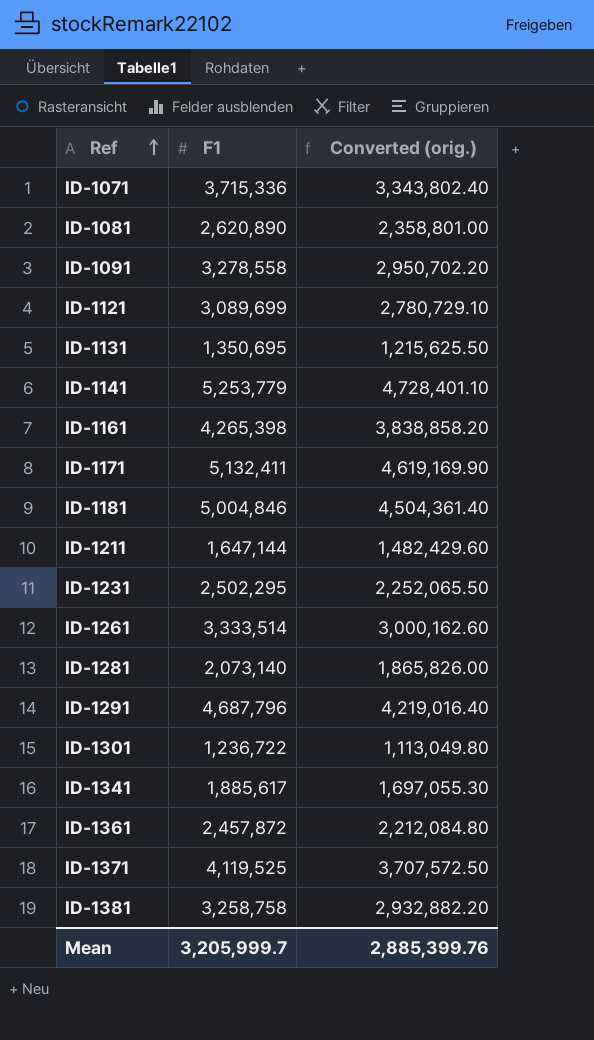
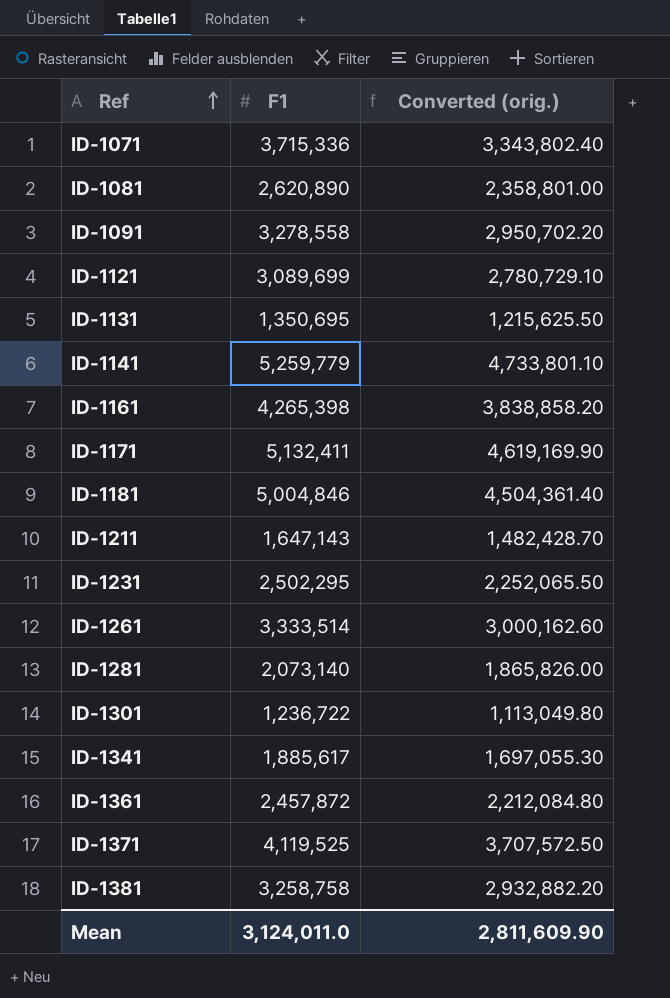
row ID-1291: 4,687,796 | 4,219,016.40 -> none
ID-1141 | F1: 5,253,779 -> 5,259,779
ID-1141 | Converted (orig.): 4,728,401.10 -> 4,733,801.10
ID-1211 | F1: 1,647,144 -> 1,647,143
ID-1211 | Converted (orig.): 1,482,429.60 -> 1,482,428.70
Mean | F1: 3,205,999.7 -> 3,124,011.0
Mean | Converted (orig.): 2,885,399.76 -> 2,811,609.90

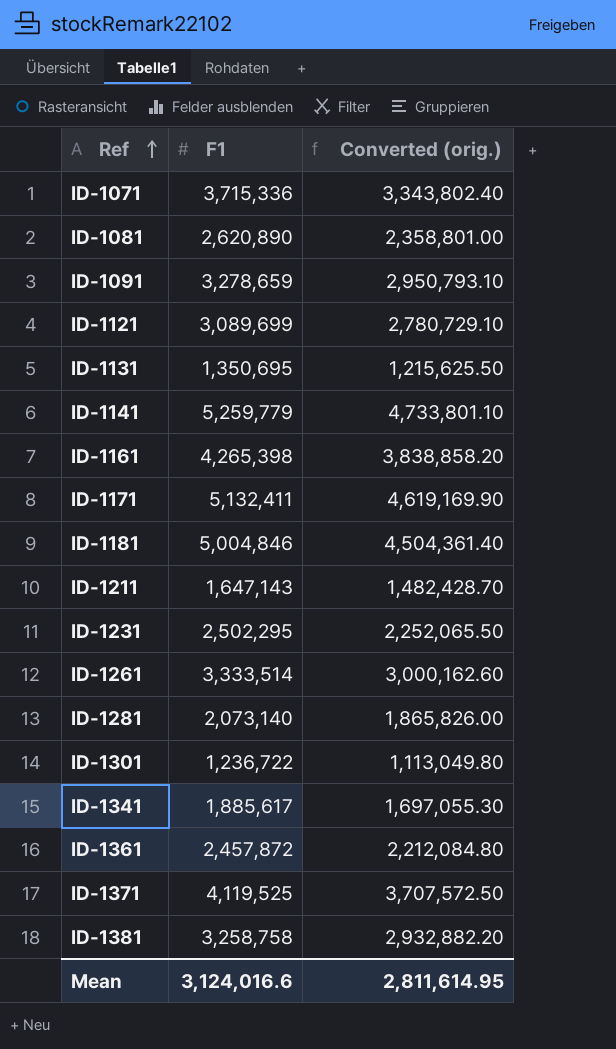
ID-1091 | F1: 3,278,558 -> 3,278,659
ID-1091 | Converted (orig.): 2,950,702.20 -> 2,950,793.10
Mean | F1: 3,124,011.0 -> 3,124,016.6
Mean | Converted (orig.): 2,811,609.90 -> 2,811,614.95

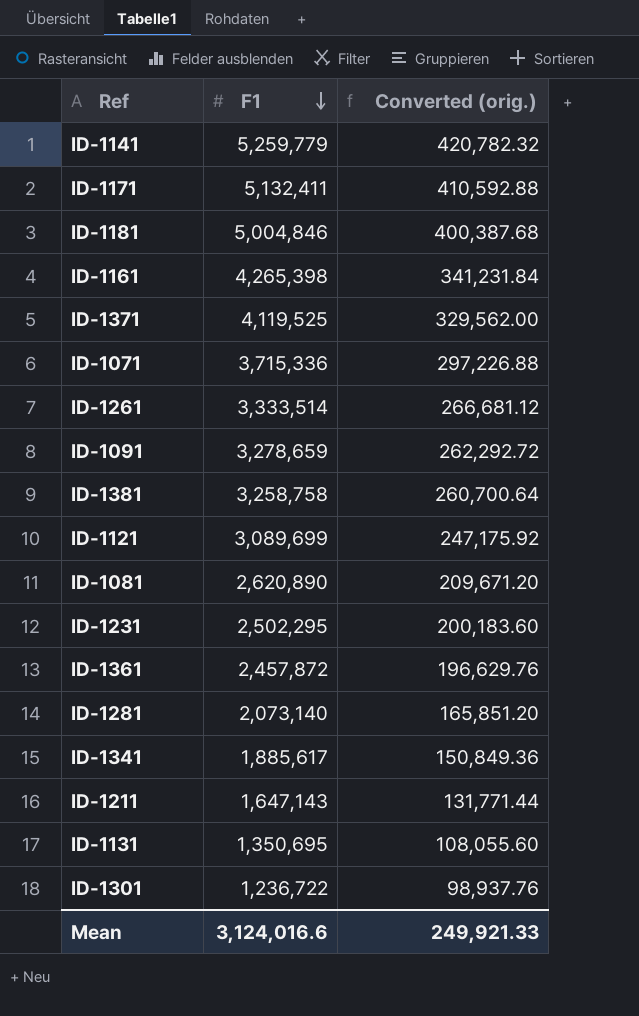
row order: Ref ascending -> F1 descending
column Converted (orig.) | formula: [F1] * 0.9 -> [F1] * 0.08
Mean | Converted (orig.): 2,811,614.95 -> 249,921.33

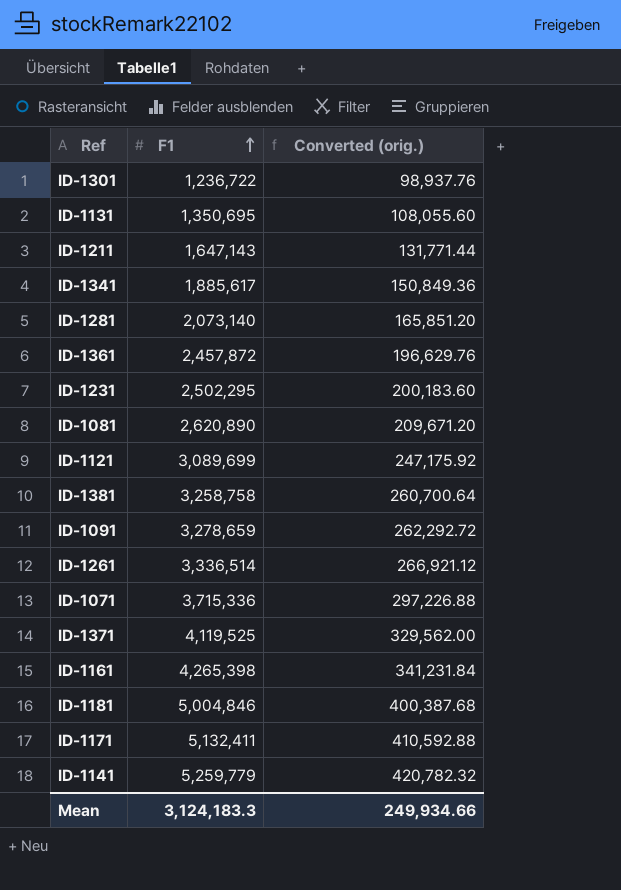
row order: F1 descending -> F1 ascending
ID-1261 | F1: 3,333,514 -> 3,336,514
ID-1261 | Converted (orig.): 266,681.12 -> 266,921.12
Mean | F1: 3,124,016.6 -> 3,124,183.3
Mean | Converted (orig.): 249,921.33 -> 249,934.66

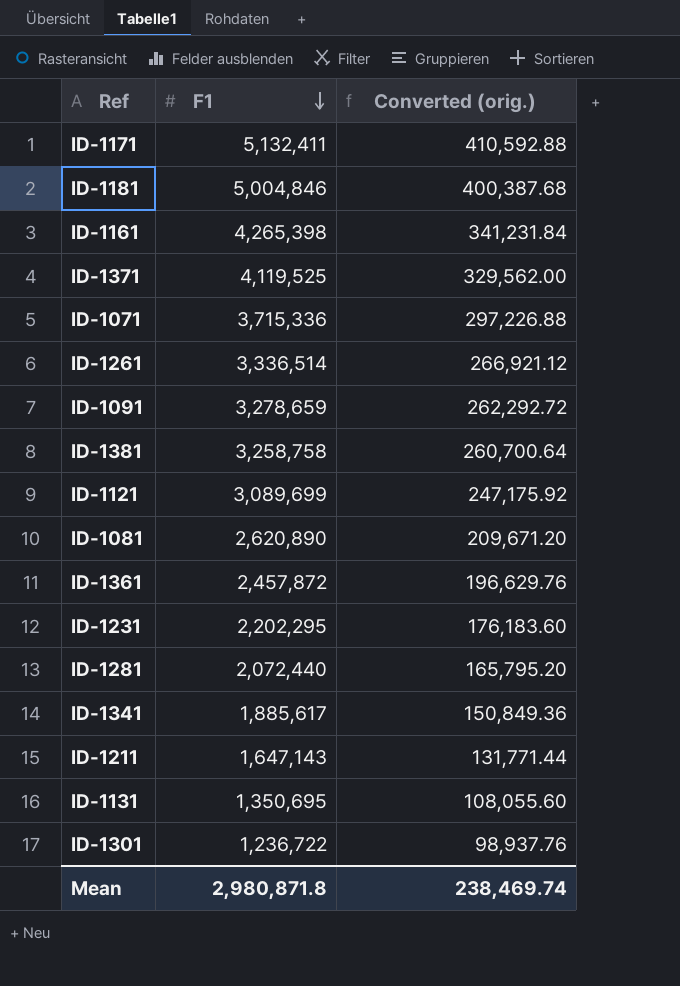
row order: F1 ascending -> F1 descending
row ID-1141: 5,259,779 | 420,782.32 -> none
ID-1231 | F1: 2,502,295 -> 2,202,295
ID-1231 | Converted (orig.): 200,183.60 -> 176,183.60
ID-1281 | F1: 2,073,140 -> 2,072,440
ID-1281 | Converted (orig.): 165,851.20 -> 165,795.20
Mean | F1: 3,124,183.3 -> 2,980,871.8
Mean | Converted (orig.): 249,934.66 -> 238,469.74

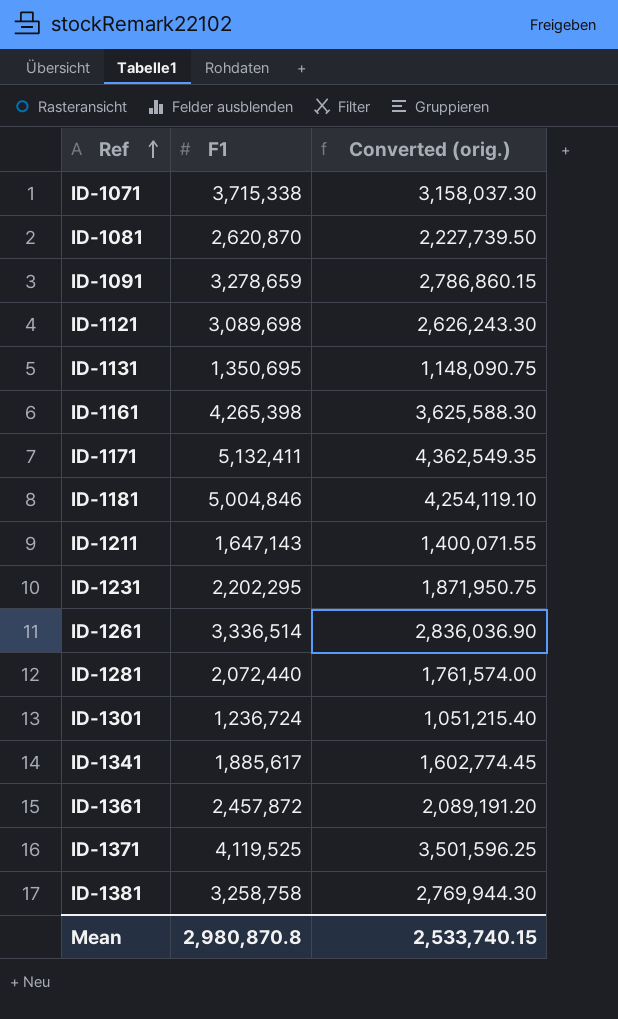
row order: F1 descending -> Ref ascending
column Converted (orig.) | formula: [F1] * 0.08 -> [F1] * 0.85
ID-1071 | F1: 3,715,336 -> 3,715,338
ID-1081 | F1: 2,620,890 -> 2,620,870
ID-1121 | F1: 3,089,699 -> 3,089,698
ID-1301 | F1: 1,236,722 -> 1,236,724
Mean | F1: 2,980,871.8 -> 2,980,870.8
Mean | Converted (orig.): 238,469.74 -> 2,533,740.15

